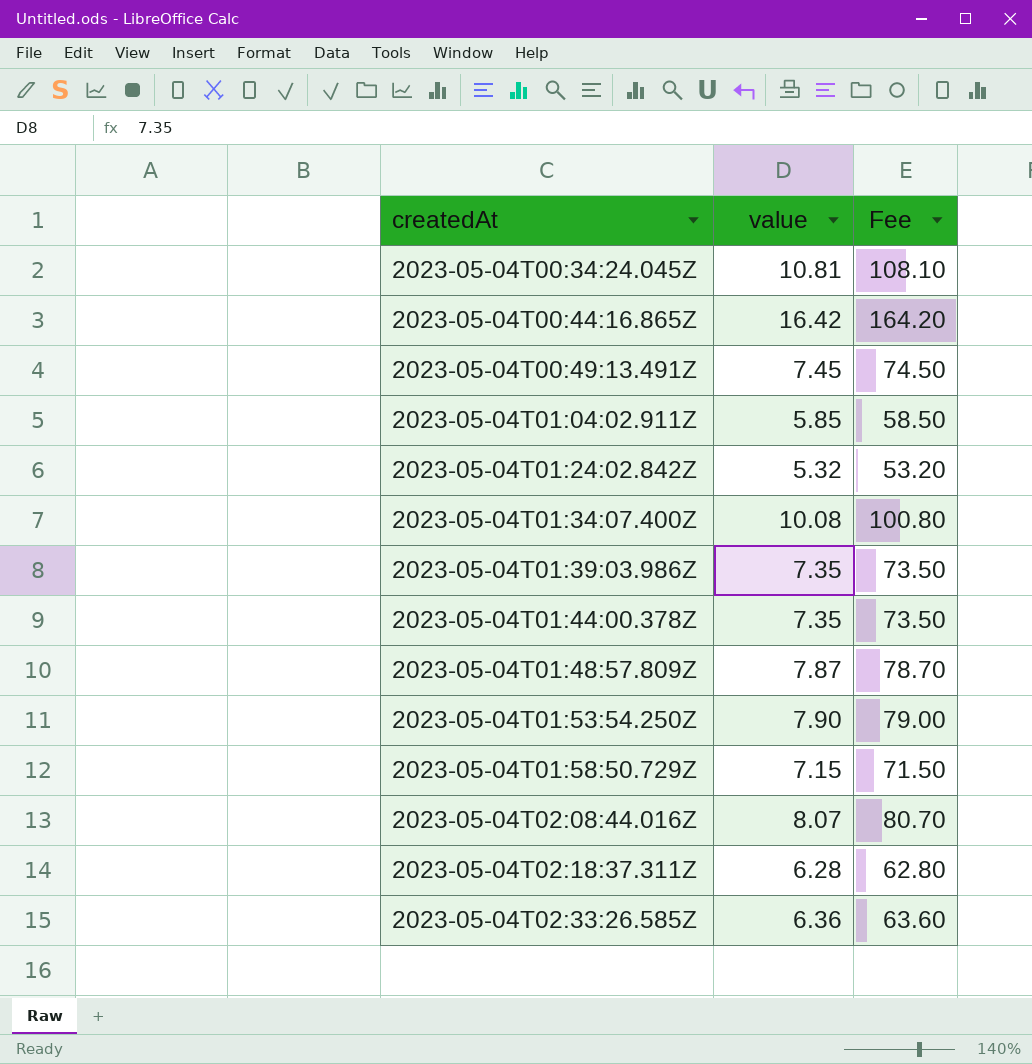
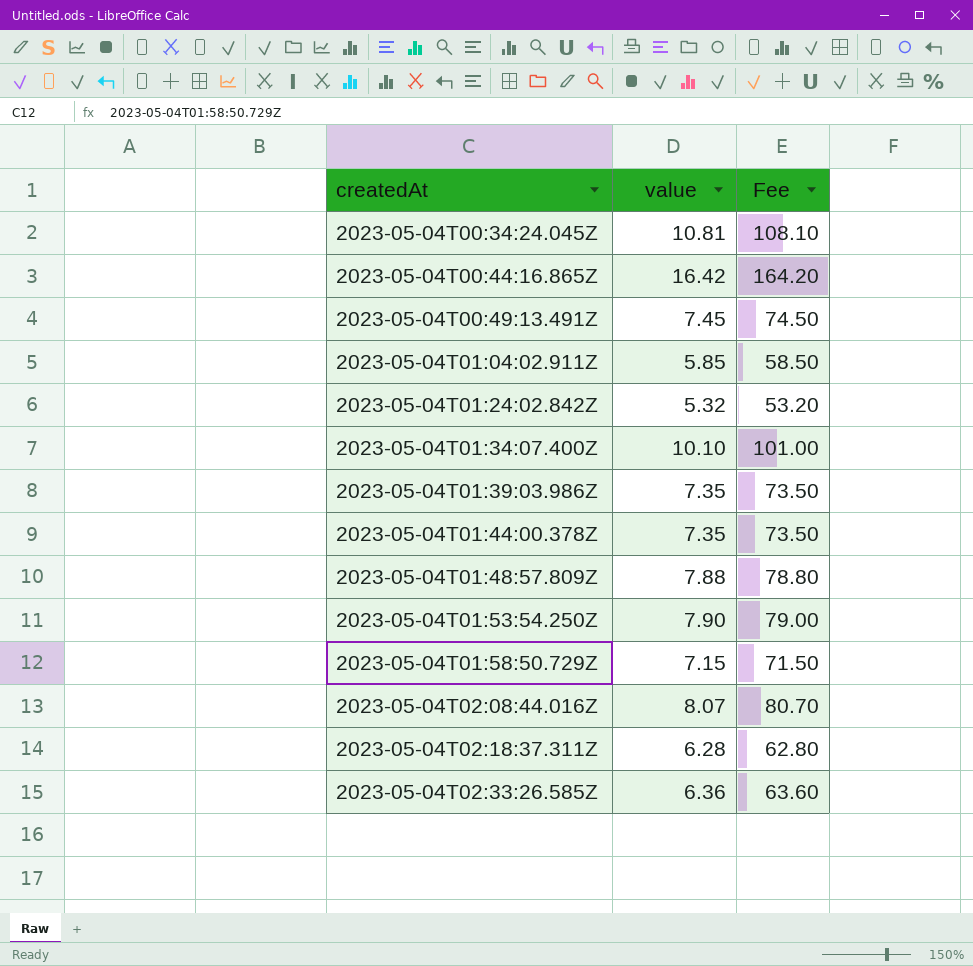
2023-05-04T01:34:07.400Z | value: 10.08 -> 10.10
2023-05-04T01:34:07.400Z | Fee: 100.80 -> 101.00
2023-05-04T01:48:57.809Z | value: 7.87 -> 7.88
2023-05-04T01:48:57.809Z | Fee: 78.70 -> 78.80

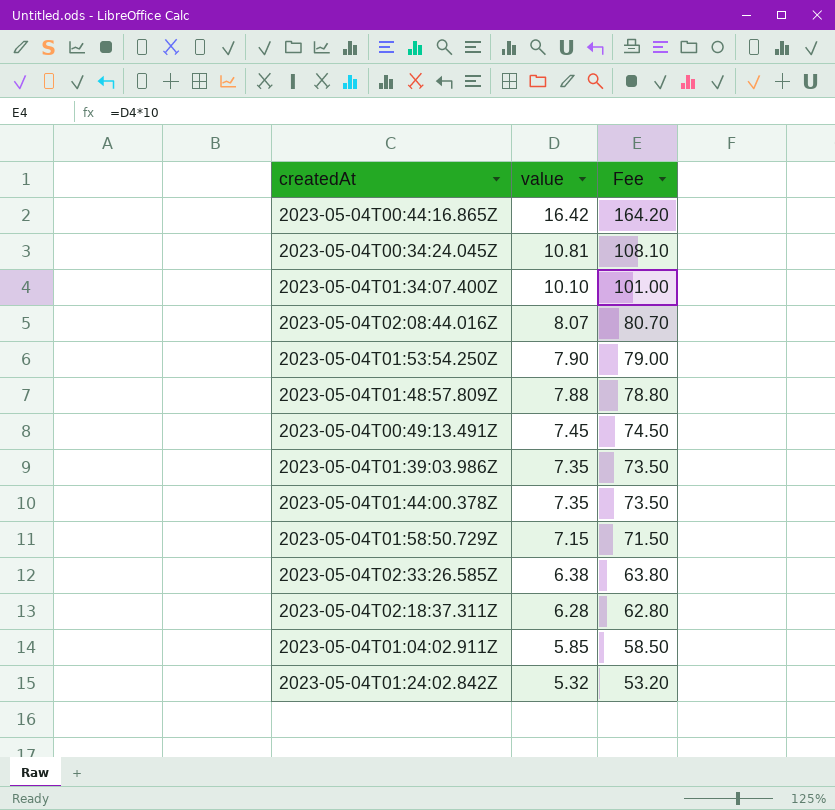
row order: createdAt ascending -> value descending
2023-05-04T02:33:26.585Z | value: 6.36 -> 6.38
2023-05-04T02:33:26.585Z | Fee: 63.60 -> 63.80

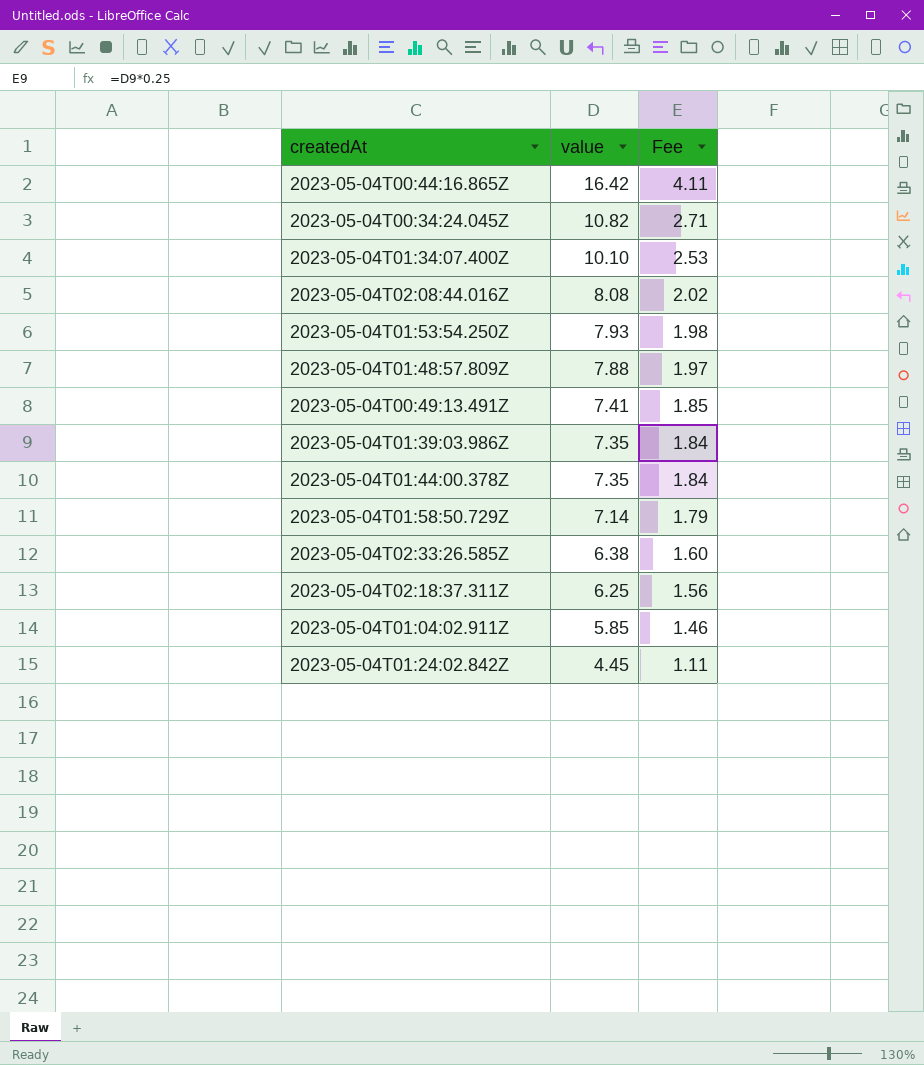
column Fee | formula: [value] * 10 -> [value] * 0.25
2023-05-04T00:34:24.045Z | value: 10.81 -> 10.82
2023-05-04T02:08:44.016Z | value: 8.07 -> 8.08
2023-05-04T01:53:54.250Z | value: 7.90 -> 7.93
2023-05-04T00:49:13.491Z | value: 7.45 -> 7.41
2023-05-04T01:58:50.729Z | value: 7.15 -> 7.14
2023-05-04T02:18:37.311Z | value: 6.28 -> 6.25
2023-05-04T01:24:02.842Z | value: 5.32 -> 4.45

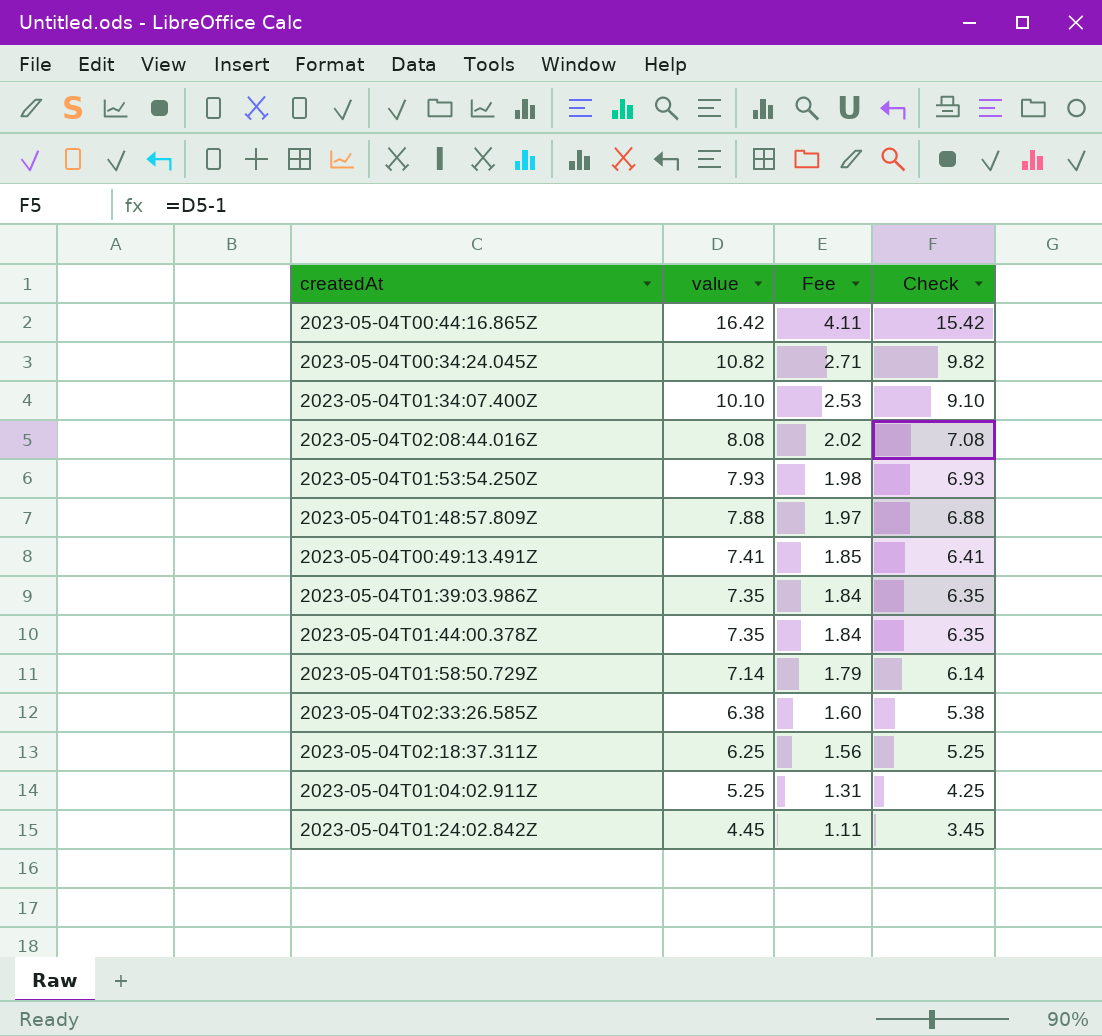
column Check | formula: none -> [value] - 1
2023-05-04T01:04:02.911Z | value: 5.85 -> 5.25
2023-05-04T01:04:02.911Z | Fee: 1.46 -> 1.31

